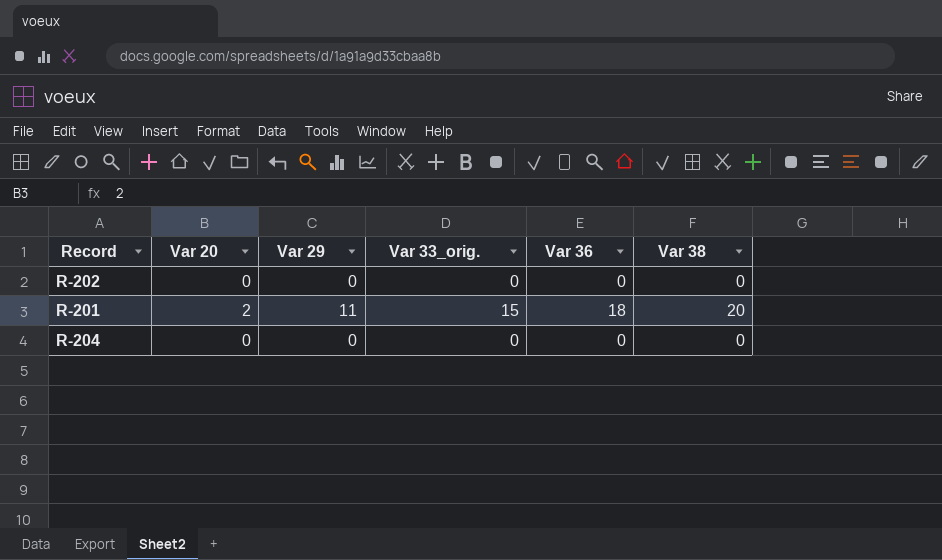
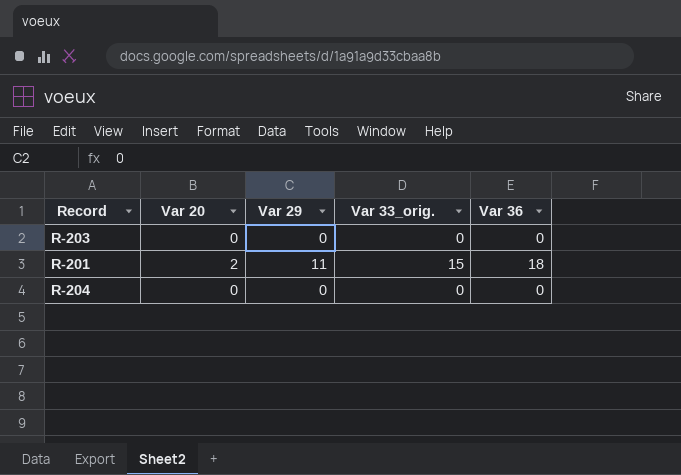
column Var 38 | position: 6 -> none
row R-202: 0 | 0 | 0 | 0 | 0 -> none
row R-203: none -> 0 | 0 | 0 | 0

